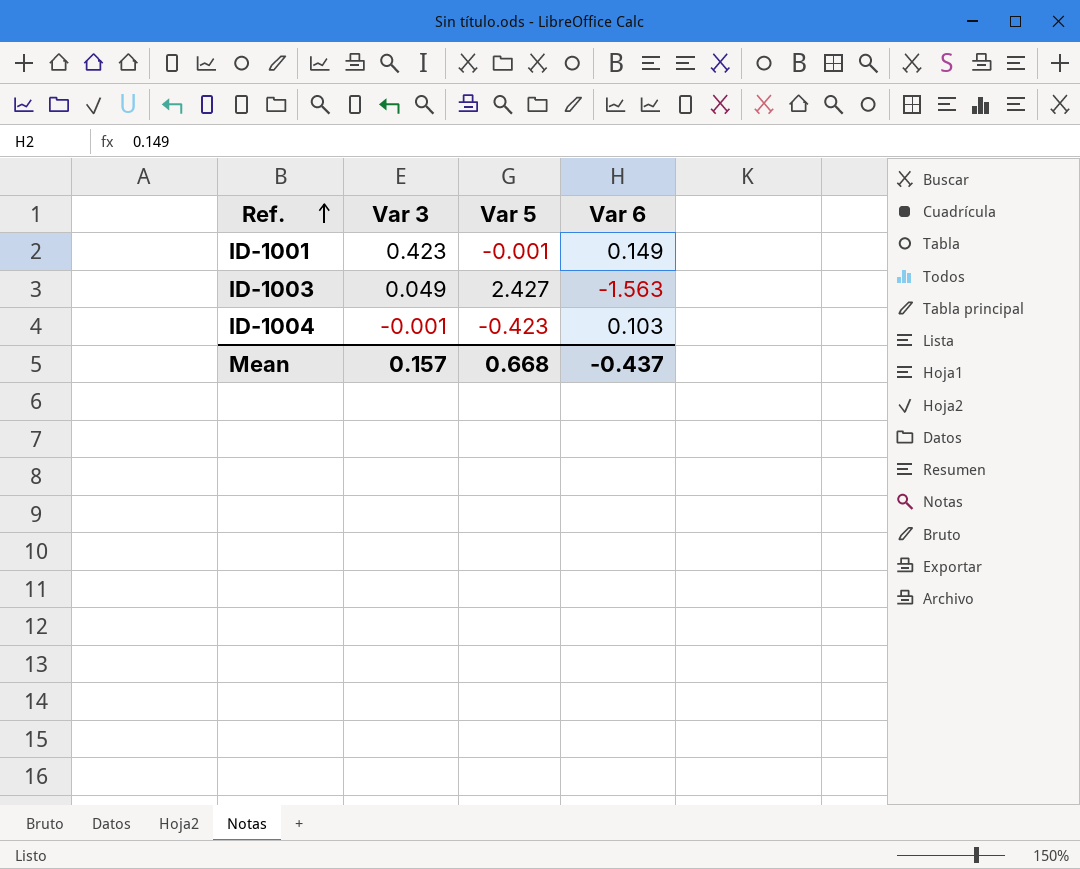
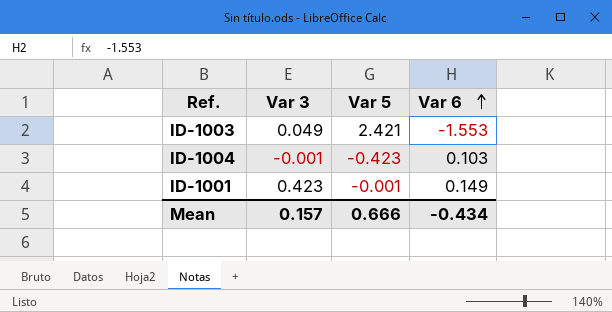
row order: Ref. ascending -> Var 6 ascending
ID-1003 | Var 5: 2.427 -> 2.421
ID-1003 | Var 6: -1.563 -> -1.553
Mean | Var 5: 0.668 -> 0.666
Mean | Var 6: -0.437 -> -0.434

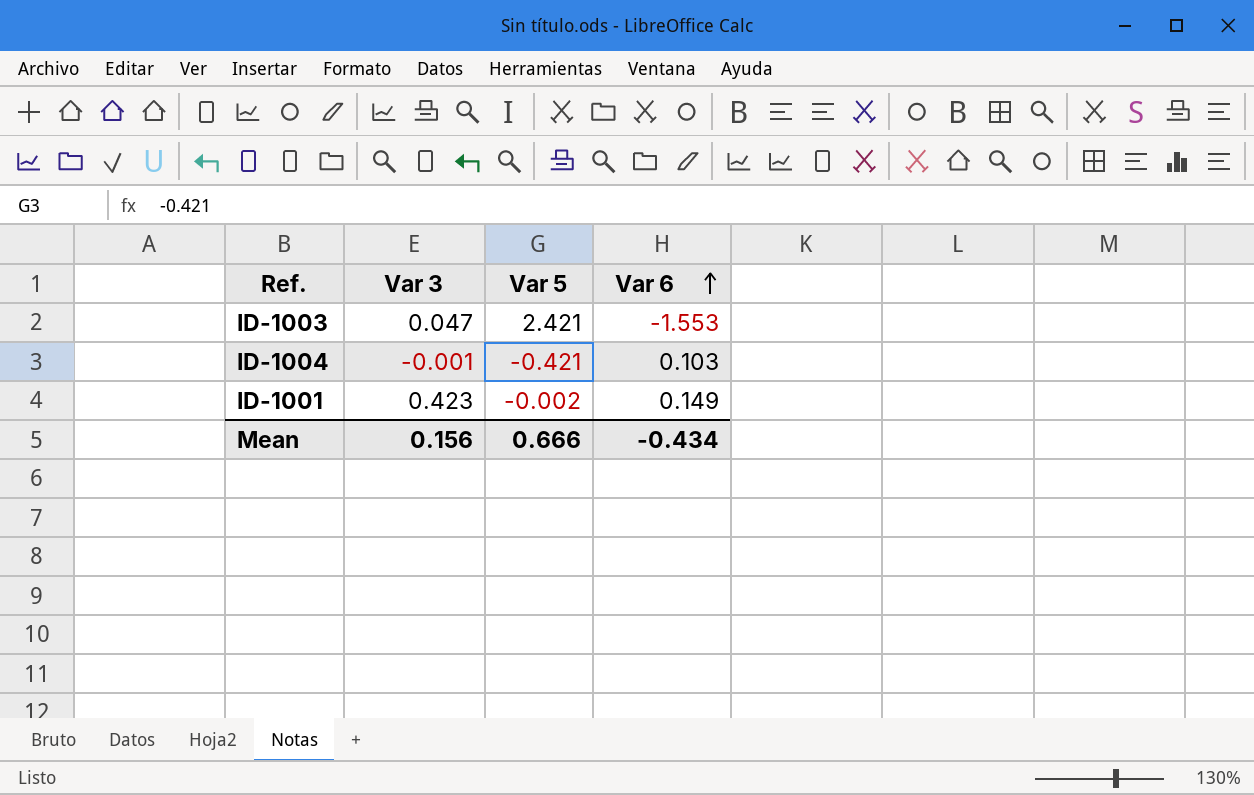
ID-1003 | Var 3: 0.049 -> 0.047
ID-1004 | Var 5: -0.423 -> -0.421
ID-1001 | Var 5: -0.001 -> -0.002
Mean | Var 3: 0.157 -> 0.156

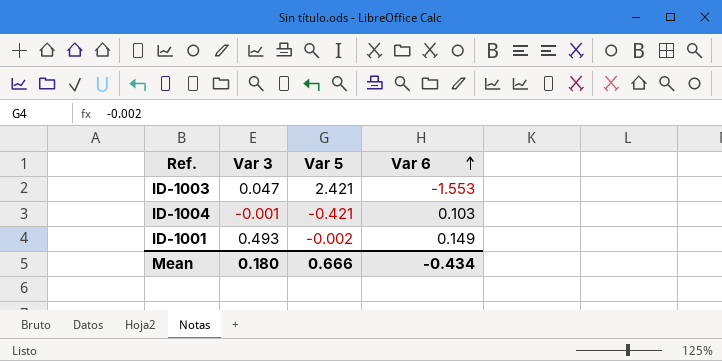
ID-1001 | Var 3: 0.423 -> 0.493
Mean | Var 3: 0.156 -> 0.180

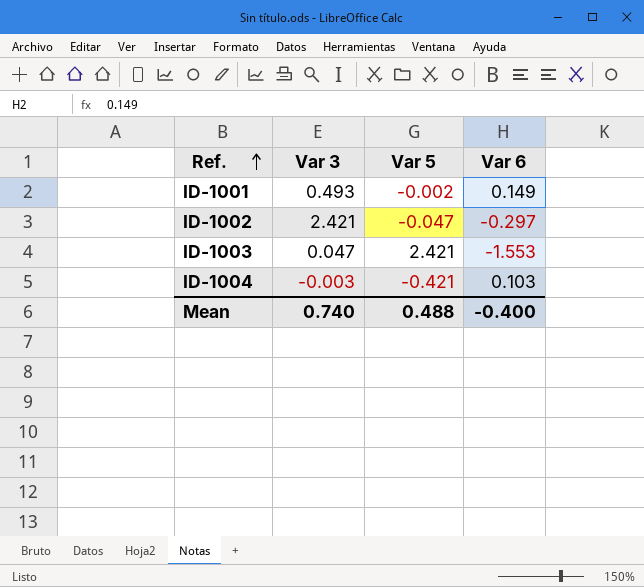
row order: Var 6 ascending -> Ref. ascending
row ID-1002: none -> 2.421 | -0.047 | -0.297
ID-1004 | Var 3: -0.001 -> -0.003
Mean | Var 3: 0.180 -> 0.740
Mean | Var 5: 0.666 -> 0.488
Mean | Var 6: -0.434 -> -0.400

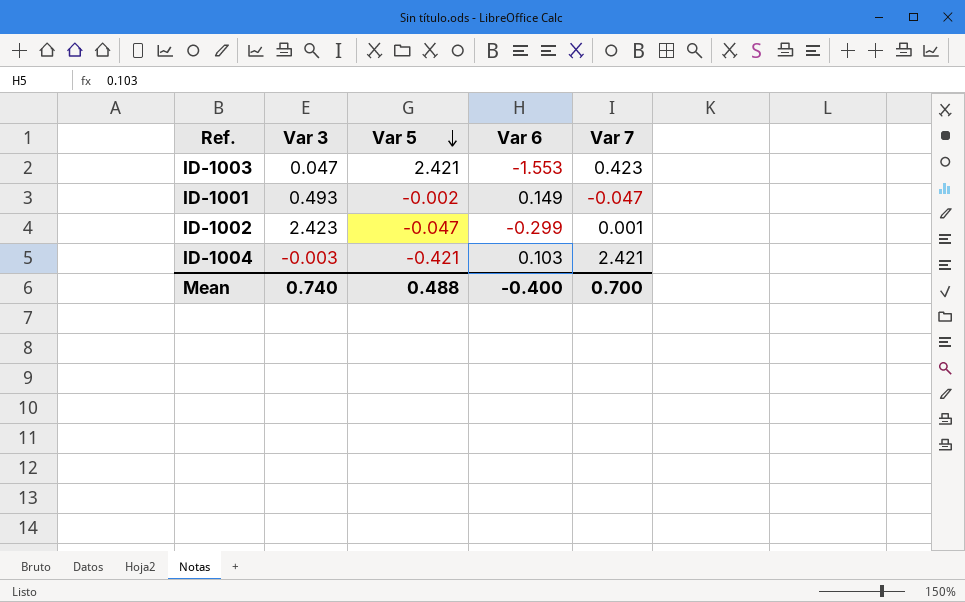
row order: Ref. ascending -> Var 5 descending
column Var 7 | position: none -> 5
ID-1002 | Var 3: 2.421 -> 2.423
ID-1002 | Var 6: -0.297 -> -0.299

